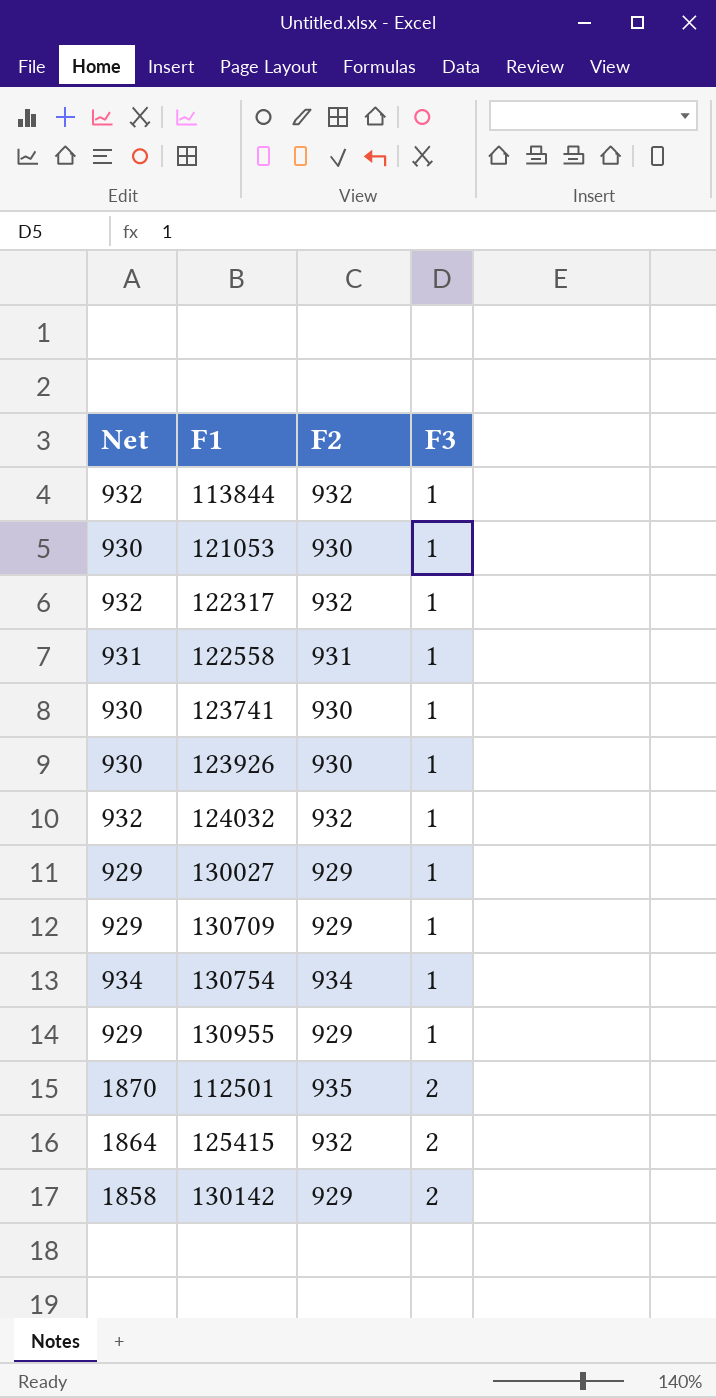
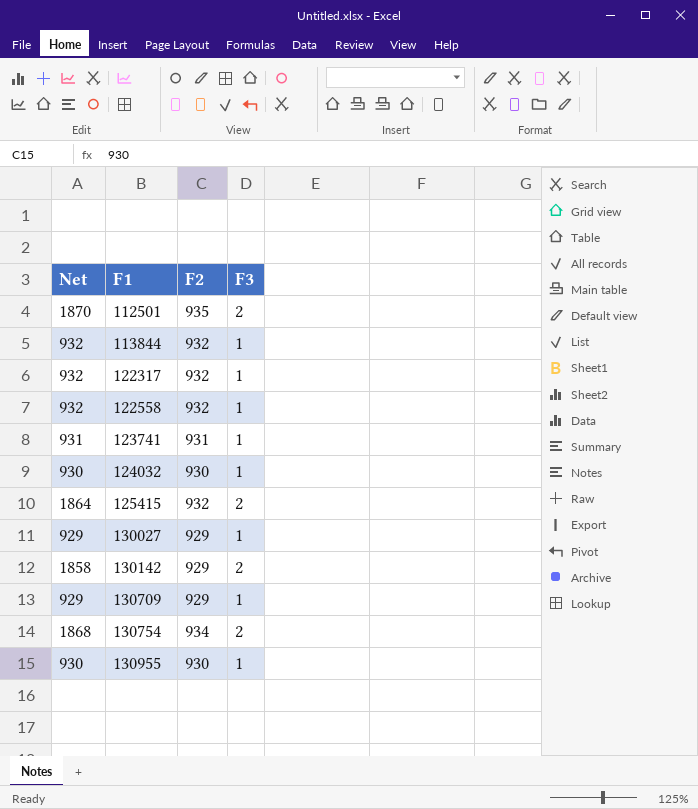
row order: F3 ascending -> F1 ascending
row 121053: 930 | 930 | 1 -> none
row 123926: 930 | 930 | 1 -> none
122558 | Net: 931 -> 932
122558 | F2: 931 -> 932
123741 | Net: 930 -> 931
123741 | F2: 930 -> 931
124032 | Net: 932 -> 930
124032 | F2: 932 -> 930
130754 | Net: 934 -> 1868
130754 | F3: 1 -> 2
130955 | Net: 929 -> 930
130955 | F2: 929 -> 930

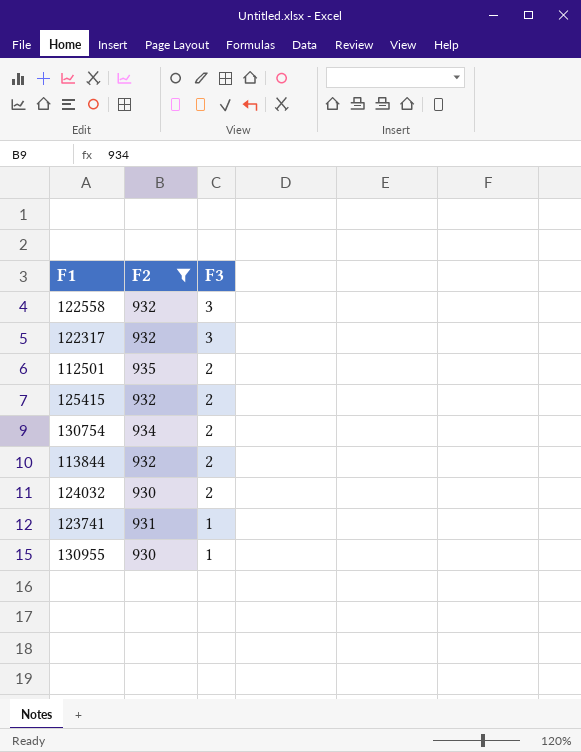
filter: none -> F2 != 929
row order: F1 ascending -> F3 descending
column Net | formula: [F2] * [F3] -> none
122558 | F3: 1 -> 3
122317 | F3: 1 -> 3
113844 | F3: 1 -> 2
124032 | F3: 1 -> 2

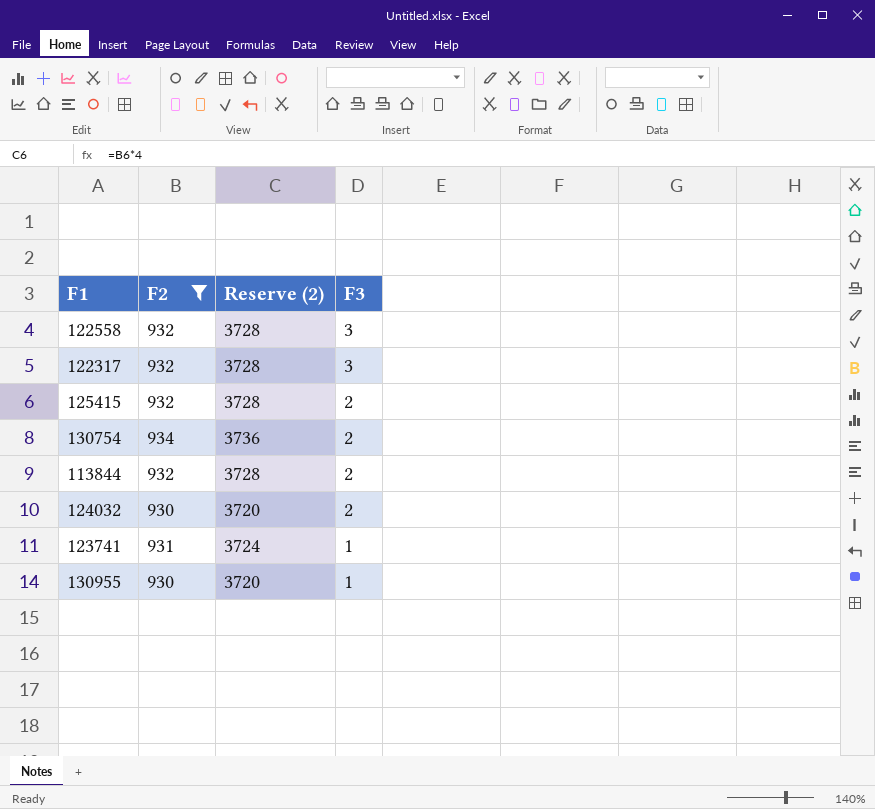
column Reserve (2) | formula: none -> [F2] * 4
row 112501: 935 | 2 -> none

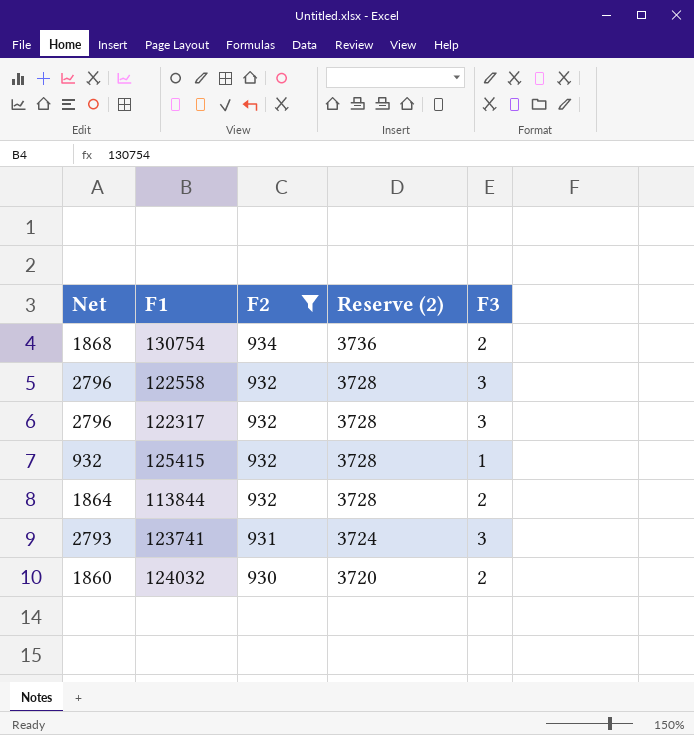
row order: F3 descending -> F2 descending
column Net | formula: none -> [F2] * [F3]
row 130955: 930 | 3720 | 1 -> none
125415 | F3: 2 -> 1
123741 | F3: 1 -> 3

